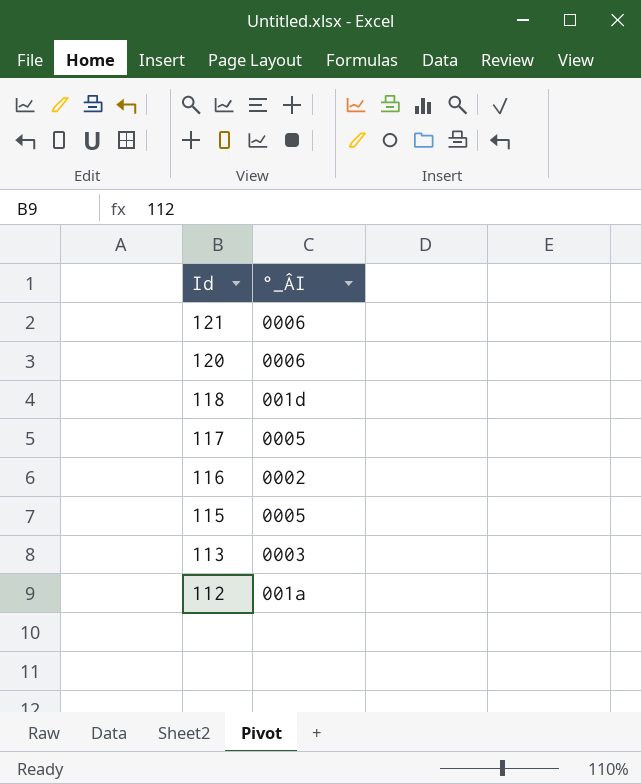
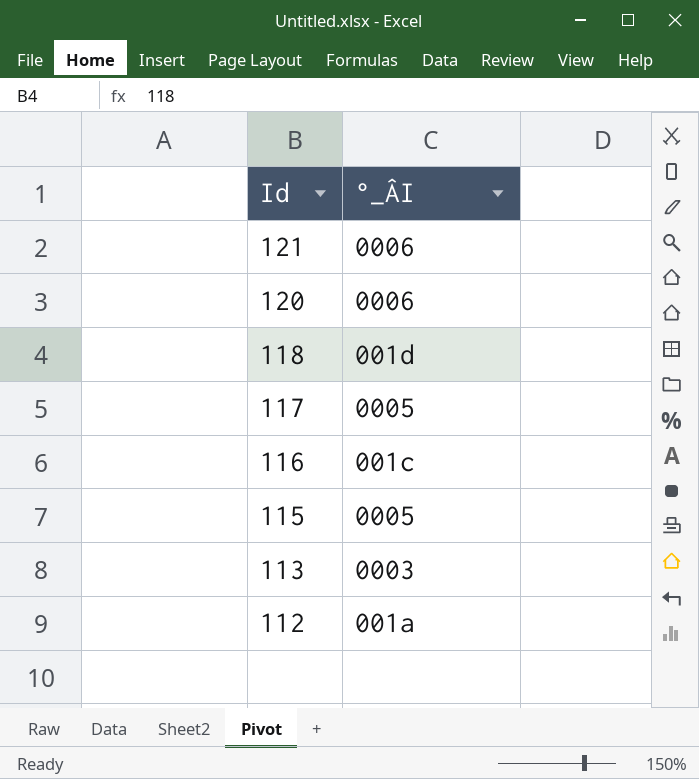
116 | °_ÂI: 0002 -> 001c

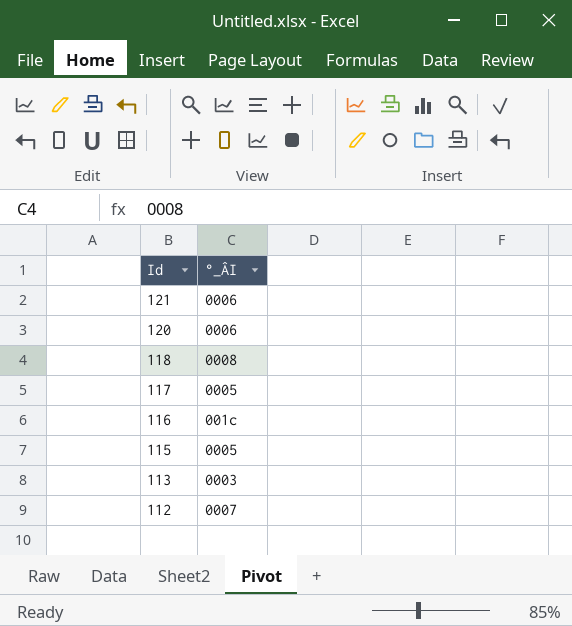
118 | °_ÂI: 001d -> 0008
112 | °_ÂI: 001a -> 0007

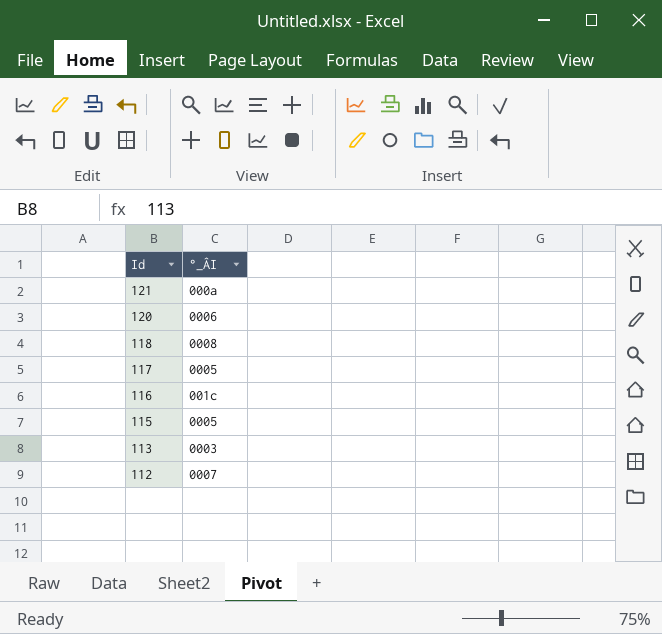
121 | °_ÂI: 0006 -> 000a

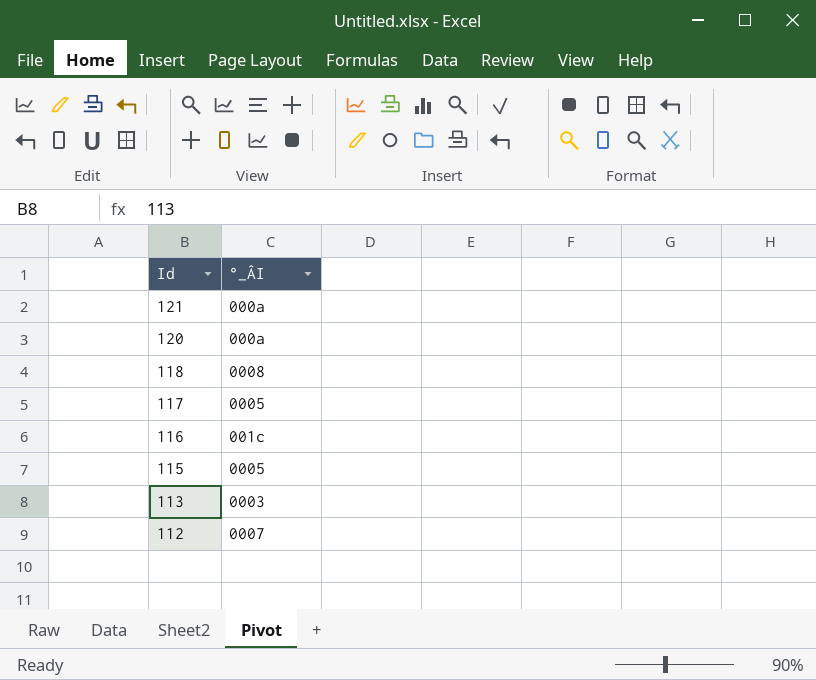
120 | °_ÂI: 0006 -> 000a

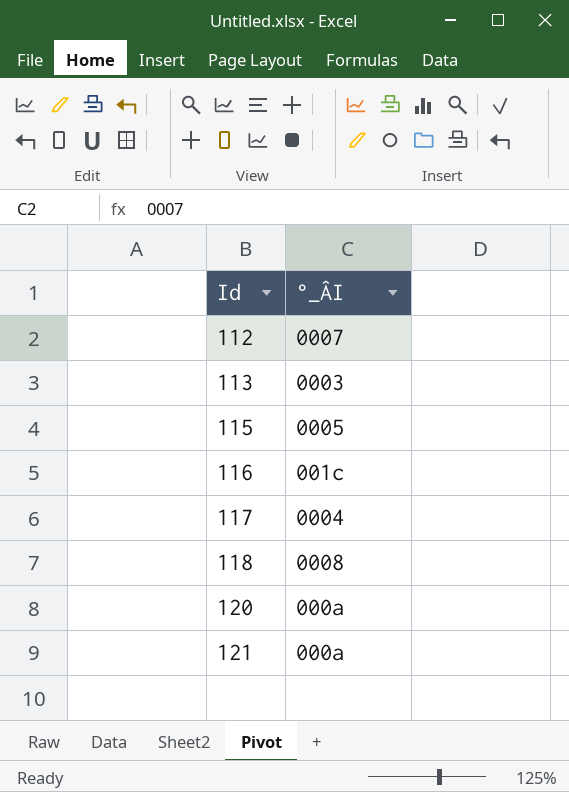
row order: Id descending -> Id ascending
117 | °_ÂI: 0005 -> 0004

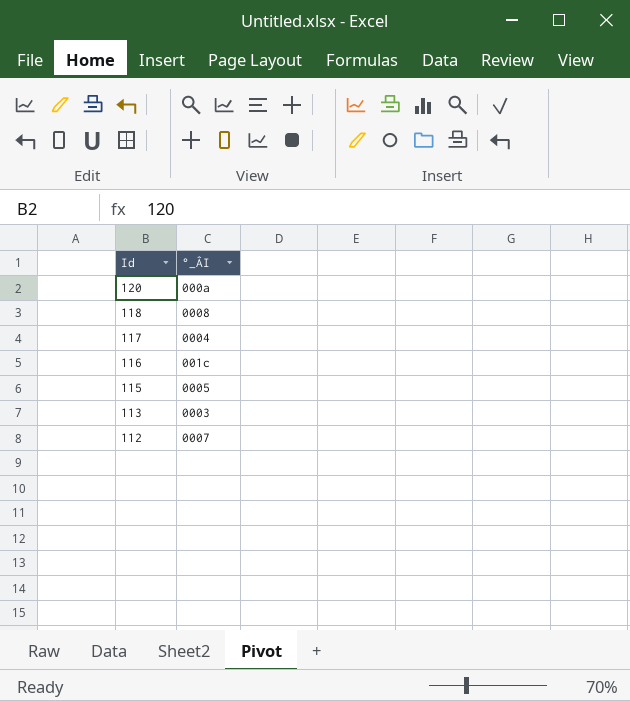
row order: Id ascending -> Id descending
row 121: 000a -> none

